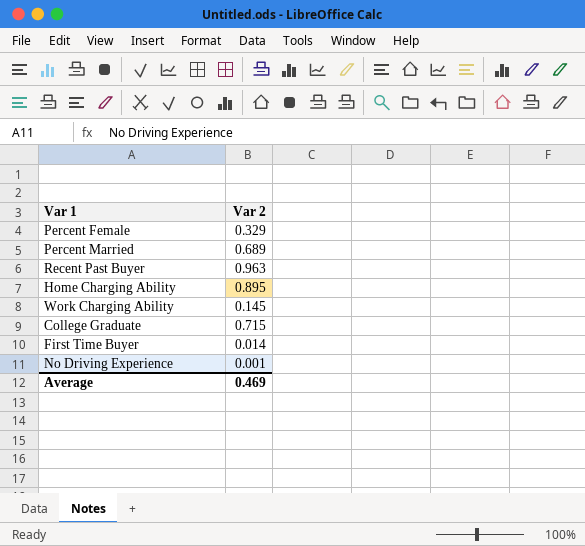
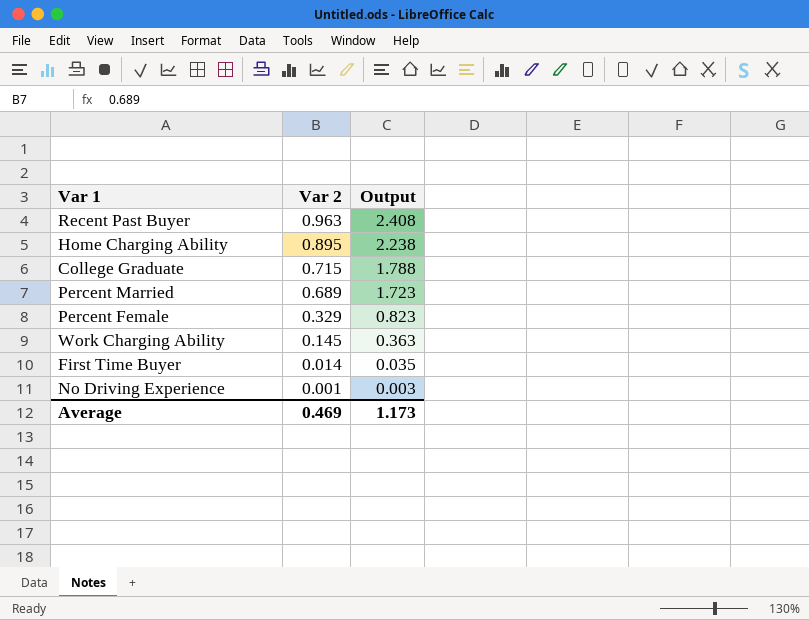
row order: none -> Var 2 descending
column Output | formula: none -> [Var 2] * 2.5

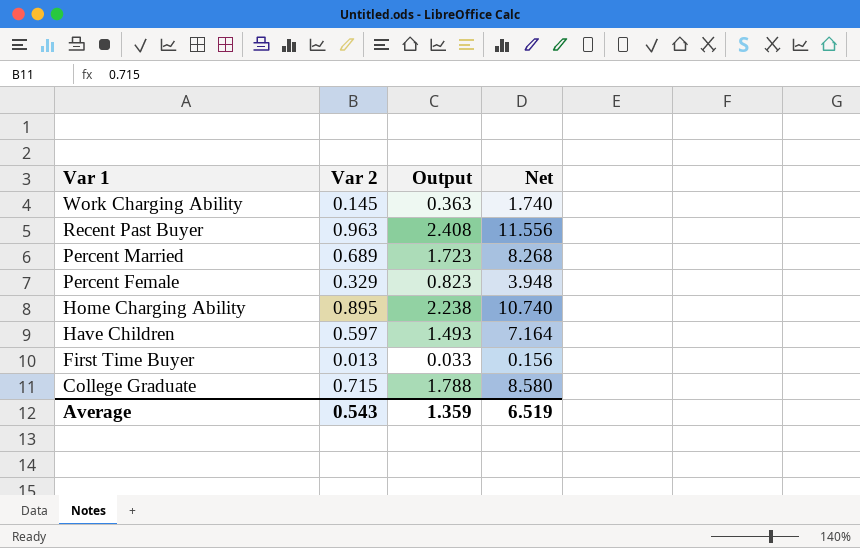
row order: Var 2 descending -> Var 1 descending
column Net | formula: none -> [Var 2] * 12
row No Driving Experience: 0.001 | 0.003 -> none
row Have Children: none -> 0.597 | 1.493 | 7.164
First Time Buyer | Var 2: 0.014 -> 0.013
First Time Buyer | Output: 0.035 -> 0.033
Average | Var 2: 0.469 -> 0.543
Average | Output: 1.173 -> 1.359

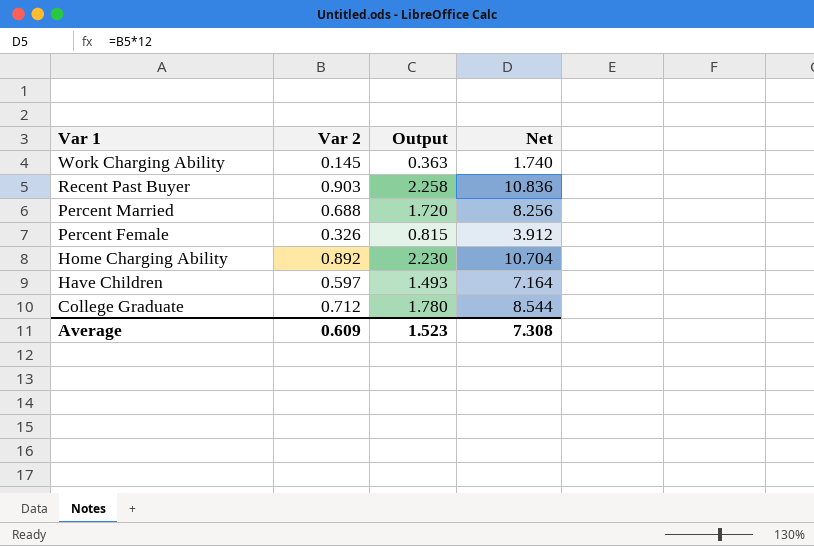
row First Time Buyer: 0.013 | 0.033 | 0.156 -> none
Recent Past Buyer | Var 2: 0.963 -> 0.903
Recent Past Buyer | Output: 2.408 -> 2.258
Recent Past Buyer | Net: 11.556 -> 10.836
Percent Married | Var 2: 0.689 -> 0.688
Percent Married | Output: 1.723 -> 1.720
Percent Married | Net: 8.268 -> 8.256
Percent Female | Var 2: 0.329 -> 0.326
Percent Female | Output: 0.823 -> 0.815
Percent Female | Net: 3.948 -> 3.912
Home Charging Ability | Var 2: 0.895 -> 0.892
Home Charging Ability | Output: 2.238 -> 2.230
Home Charging Ability | Net: 10.740 -> 10.704
College Graduate | Var 2: 0.715 -> 0.712
College Graduate | Output: 1.788 -> 1.780
College Graduate | Net: 8.580 -> 8.544
Average | Var 2: 0.543 -> 0.609
Average | Output: 1.359 -> 1.523
Average | Net: 6.519 -> 7.308

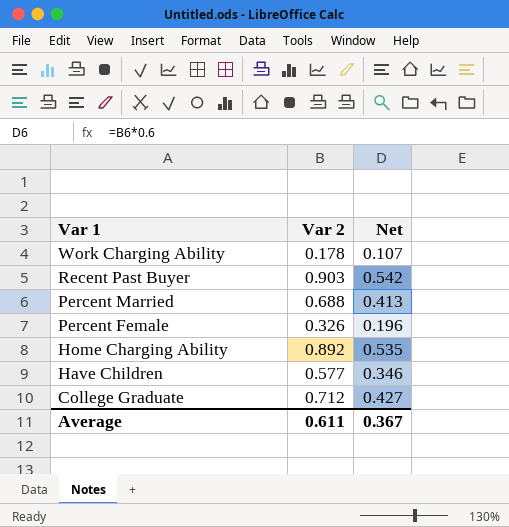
column Output | formula: [Var 2] * 2.5 -> none
column Net | formula: [Var 2] * 12 -> [Var 2] * 0.6
Work Charging Ability | Var 2: 0.145 -> 0.178
Have Children | Var 2: 0.597 -> 0.577
Average | Var 2: 0.609 -> 0.611
Average | Net: 7.308 -> 0.367

